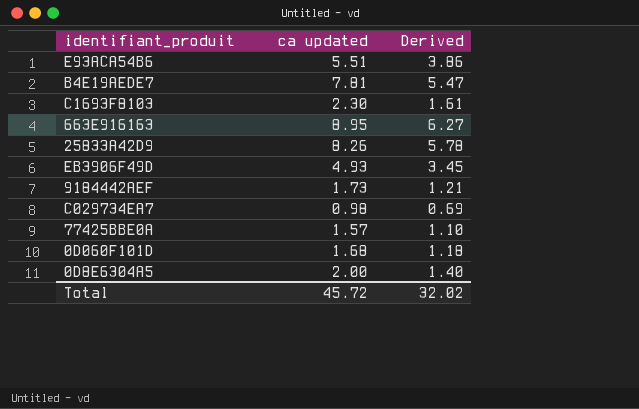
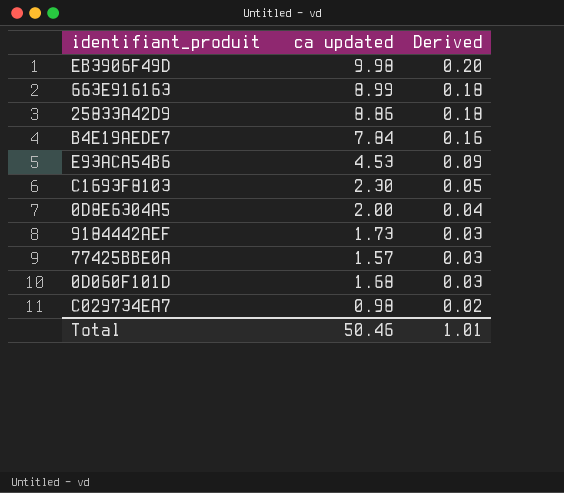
row order: none -> Derived descending
column Derived | formula: [ca updated] * 0.7 -> [ca updated] * 0.02
EB3906F49D | ca updated: 4.93 -> 9.98
663E916163 | ca updated: 8.95 -> 8.99
25833A42D9 | ca updated: 8.26 -> 8.86
B4E19AEDE7 | ca updated: 7.81 -> 7.84
E93ACA54B6 | ca updated: 5.51 -> 4.53
Total | ca updated: 45.72 -> 50.46
Total | Derived: 32.02 -> 1.01

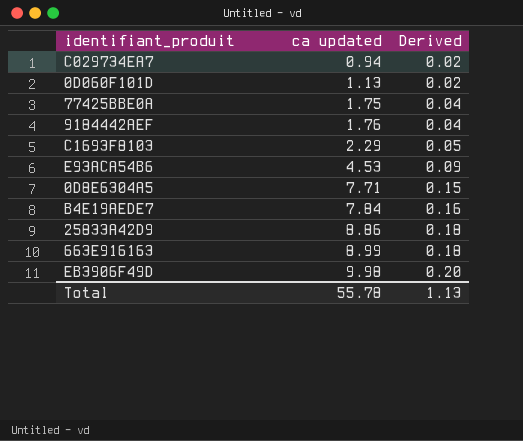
row order: Derived descending -> ca updated ascending
C029734EA7 | ca updated: 0.98 -> 0.94
0D060F101D | ca updated: 1.68 -> 1.13
0D060F101D | Derived: 0.03 -> 0.02
77425BBE0A | ca updated: 1.57 -> 1.75
77425BBE0A | Derived: 0.03 -> 0.04
9184442AEF | ca updated: 1.73 -> 1.76
9184442AEF | Derived: 0.03 -> 0.04
C1693F8103 | ca updated: 2.30 -> 2.29
0D8E6304A5 | ca updated: 2.00 -> 7.71
0D8E6304A5 | Derived: 0.04 -> 0.15
Total | ca updated: 50.46 -> 55.78
Total | Derived: 1.01 -> 1.13

